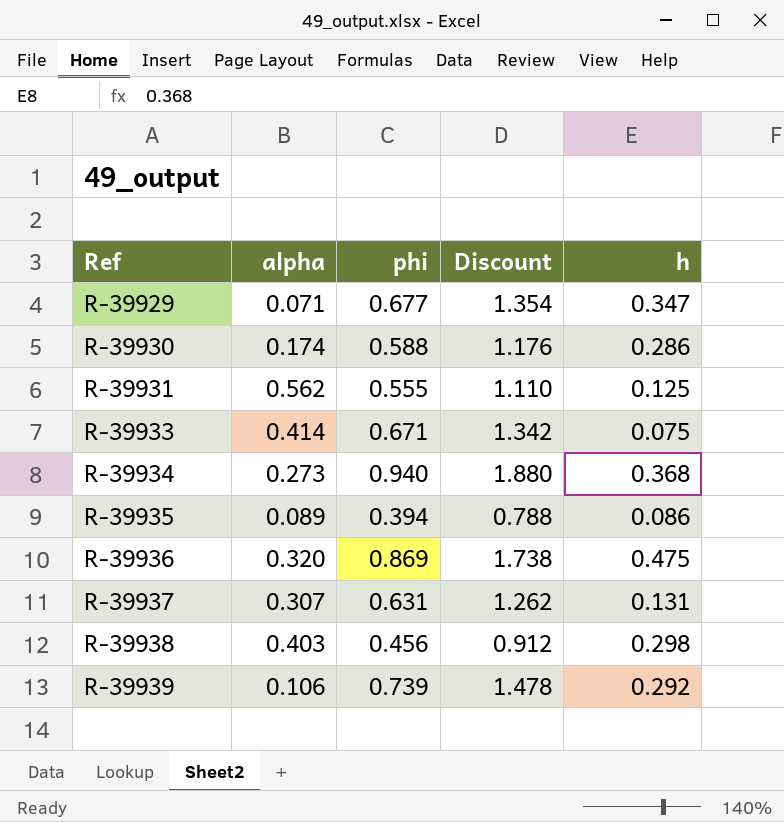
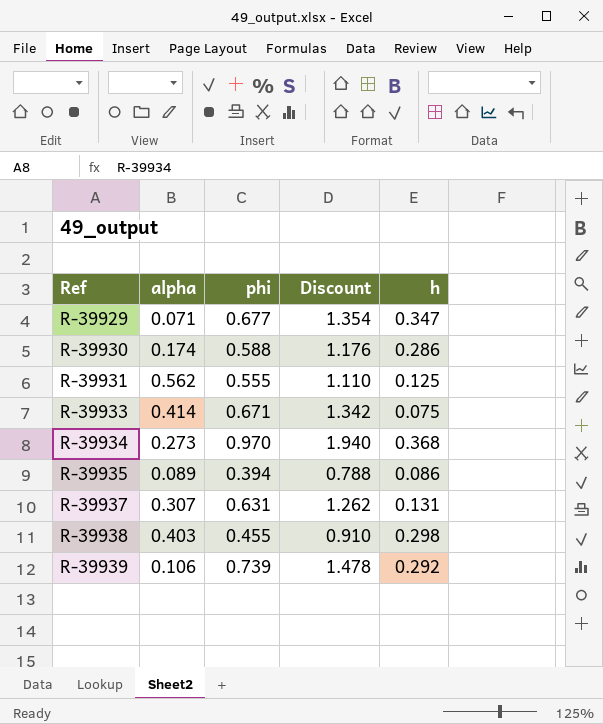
row R-39936: 0.320 | 0.869 | 1.738 | 0.475 -> none
R-39934 | phi: 0.940 -> 0.970
R-39934 | Discount: 1.880 -> 1.940
R-39938 | phi: 0.456 -> 0.455
R-39938 | Discount: 0.912 -> 0.910

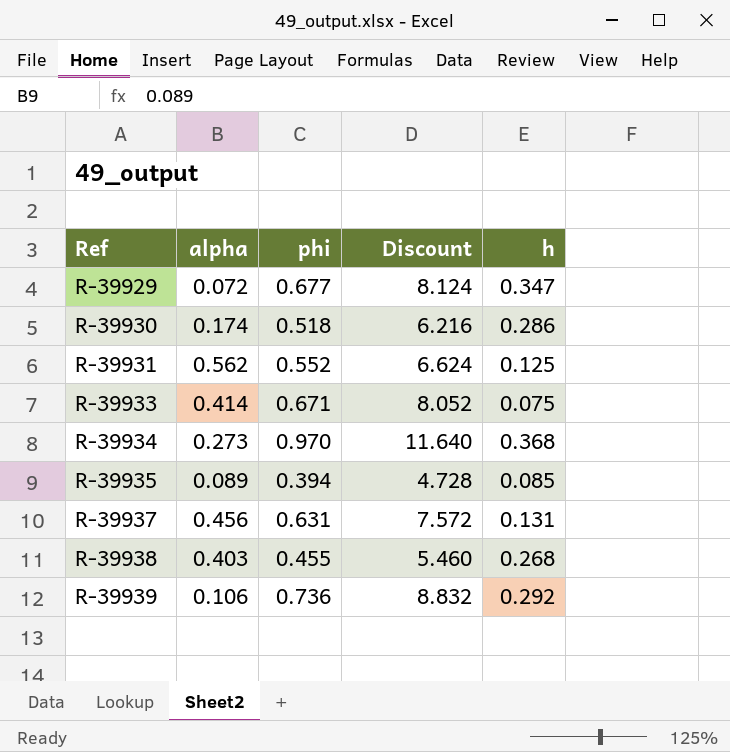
column Discount | formula: [phi] * 2 -> [phi] * 12
R-39929 | alpha: 0.071 -> 0.072
R-39930 | phi: 0.588 -> 0.518
R-39931 | phi: 0.555 -> 0.552
R-39935 | h: 0.086 -> 0.085
R-39937 | alpha: 0.307 -> 0.456
R-39938 | h: 0.298 -> 0.268
R-39939 | phi: 0.739 -> 0.736

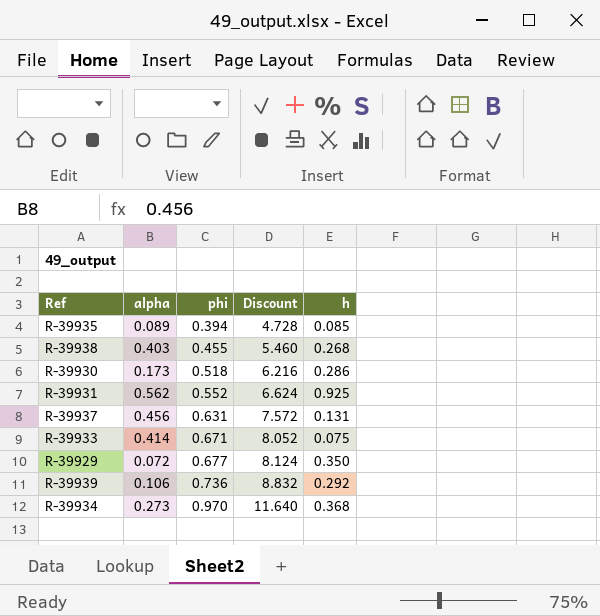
row order: Ref ascending -> phi ascending
R-39930 | alpha: 0.174 -> 0.173
R-39931 | h: 0.125 -> 0.925
R-39929 | h: 0.347 -> 0.350

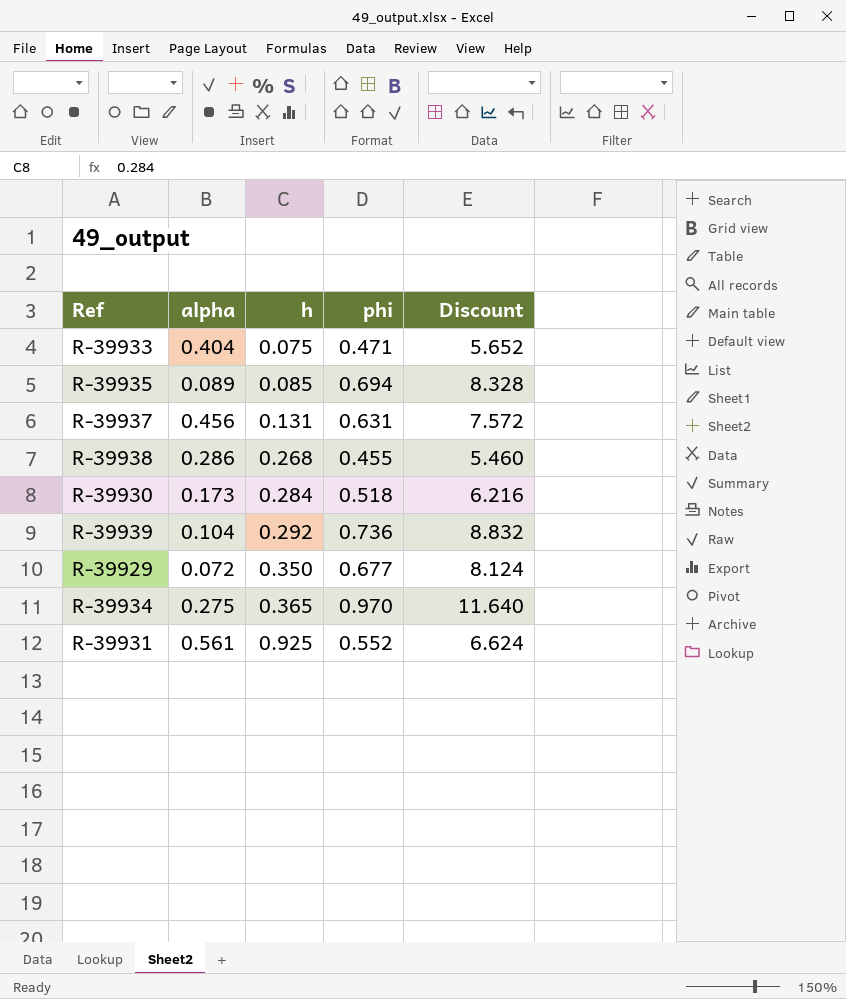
row order: phi ascending -> h ascending
column h | position: 5 -> 3
R-39933 | alpha: 0.414 -> 0.404
R-39933 | phi: 0.671 -> 0.471
R-39933 | Discount: 8.052 -> 5.652
R-39935 | phi: 0.394 -> 0.694
R-39935 | Discount: 4.728 -> 8.328
R-39938 | alpha: 0.403 -> 0.286
R-39930 | h: 0.286 -> 0.284
R-39939 | alpha: 0.106 -> 0.104
R-39934 | alpha: 0.273 -> 0.275
R-39934 | h: 0.368 -> 0.365
R-39931 | alpha: 0.562 -> 0.561

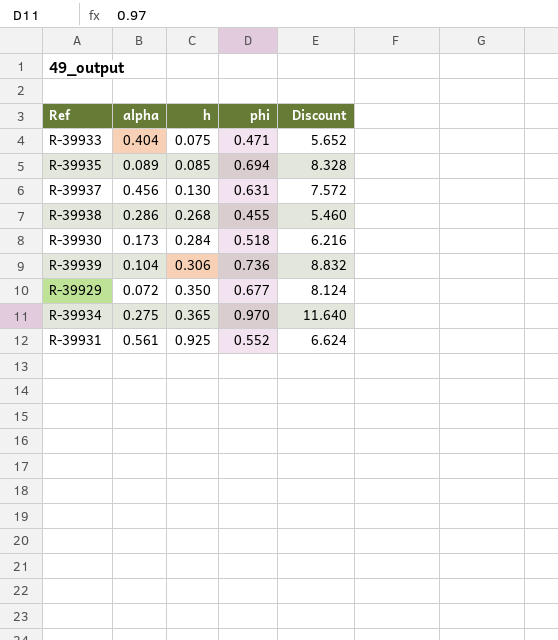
R-39937 | h: 0.131 -> 0.130
R-39939 | h: 0.292 -> 0.306

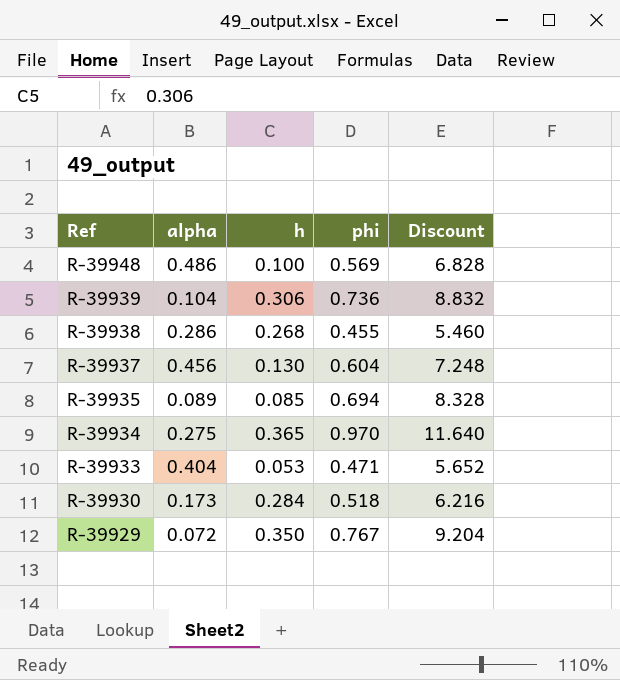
row order: h ascending -> Ref descending
row R-39931: 0.561 | 0.925 | 0.552 | 6.624 -> none
row R-39948: none -> 0.486 | 0.100 | 0.569 | 6.828
R-39937 | phi: 0.631 -> 0.604
R-39937 | Discount: 7.572 -> 7.248
R-39933 | h: 0.075 -> 0.053
R-39929 | phi: 0.677 -> 0.767
R-39929 | Discount: 8.124 -> 9.204

